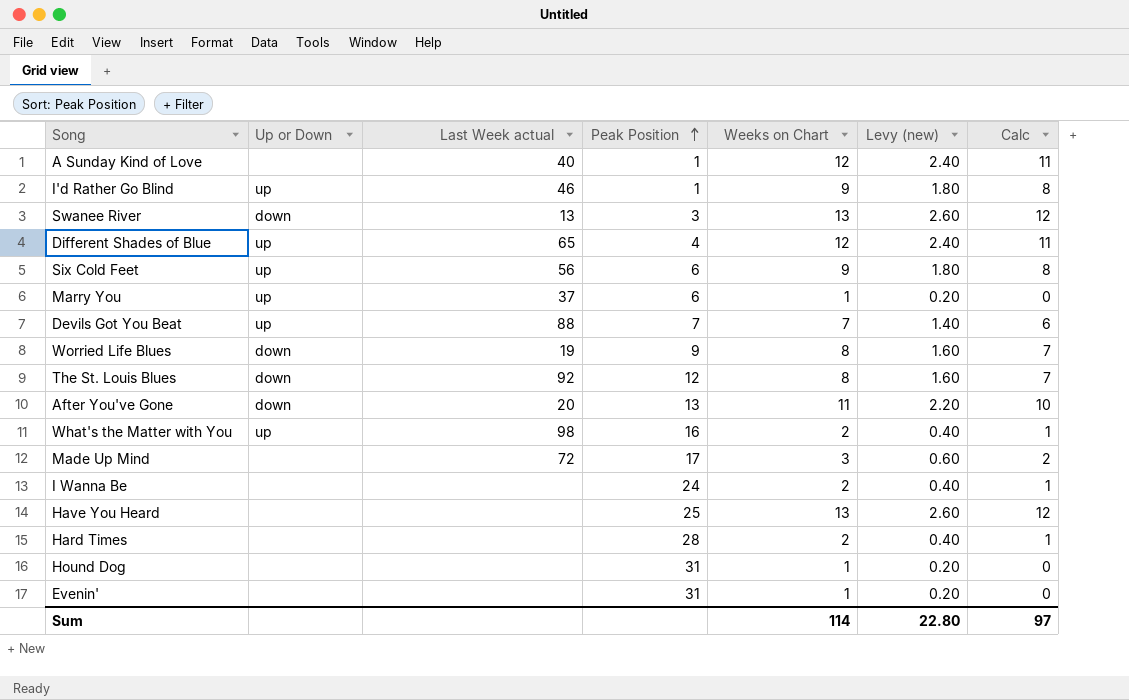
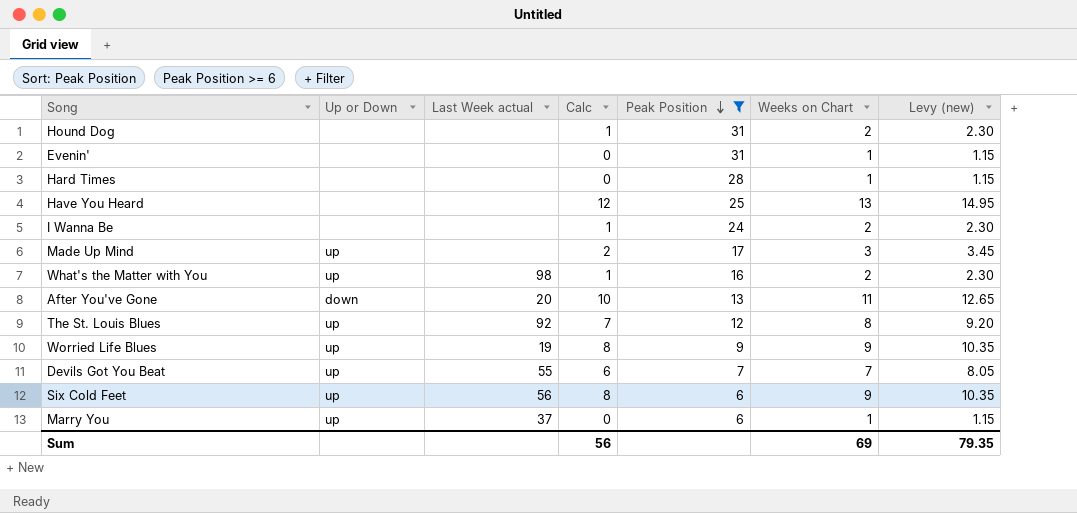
filter: none -> Peak Position >= 6
row order: Peak Position ascending -> Peak Position descending
column Calc | position: 7 -> 4
column Levy (new) | formula: [Weeks on Chart] * 0.2 -> [Weeks on Chart] * 1.15
Hound Dog | Calc: 0 -> 1
Hound Dog | Weeks on Chart: 1 -> 2
Hard Times | Calc: 1 -> 0
Hard Times | Weeks on Chart: 2 -> 1
Made Up Mind | Up or Down: none -> up
Made Up Mind | Last Week actual: 72 -> none
The St. Louis Blues | Up or Down: down -> up
Worried Life Blues | Up or Down: down -> up
Worried Life Blues | Calc: 7 -> 8
Worried Life Blues | Weeks on Chart: 8 -> 9
Devils Got You Beat | Last Week actual: 88 -> 55
Sum | Calc: 97 -> 56
Sum | Weeks on Chart: 114 -> 69
Sum | Levy (new): 22.80 -> 79.35

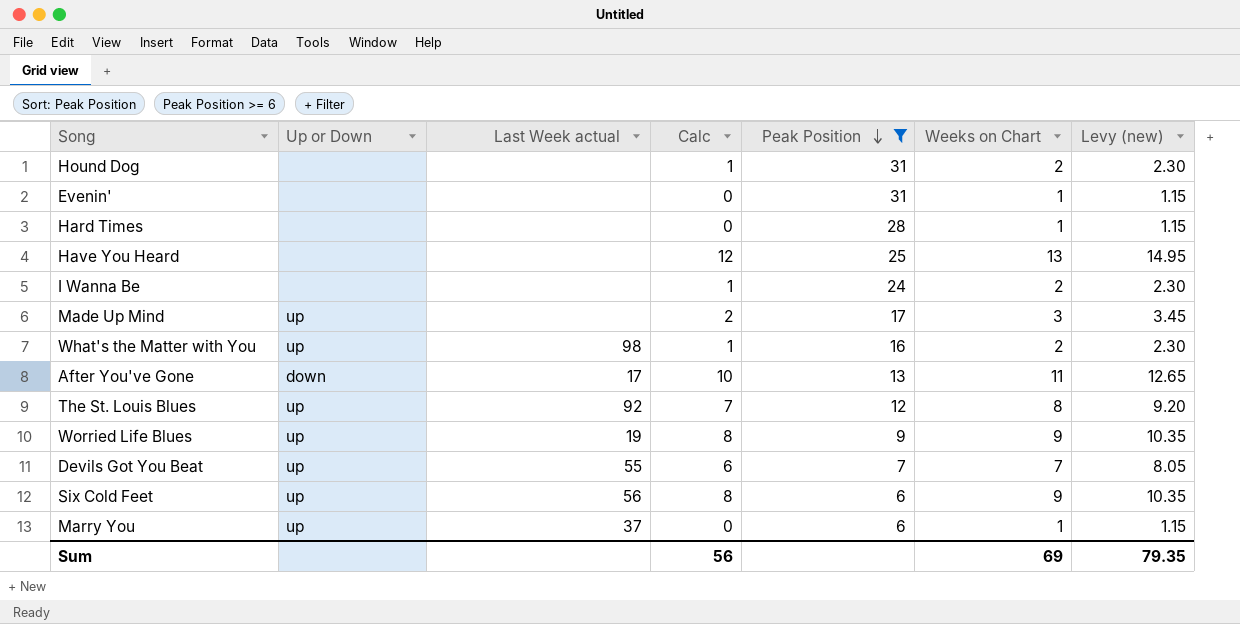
After You've Gone | Last Week actual: 20 -> 17

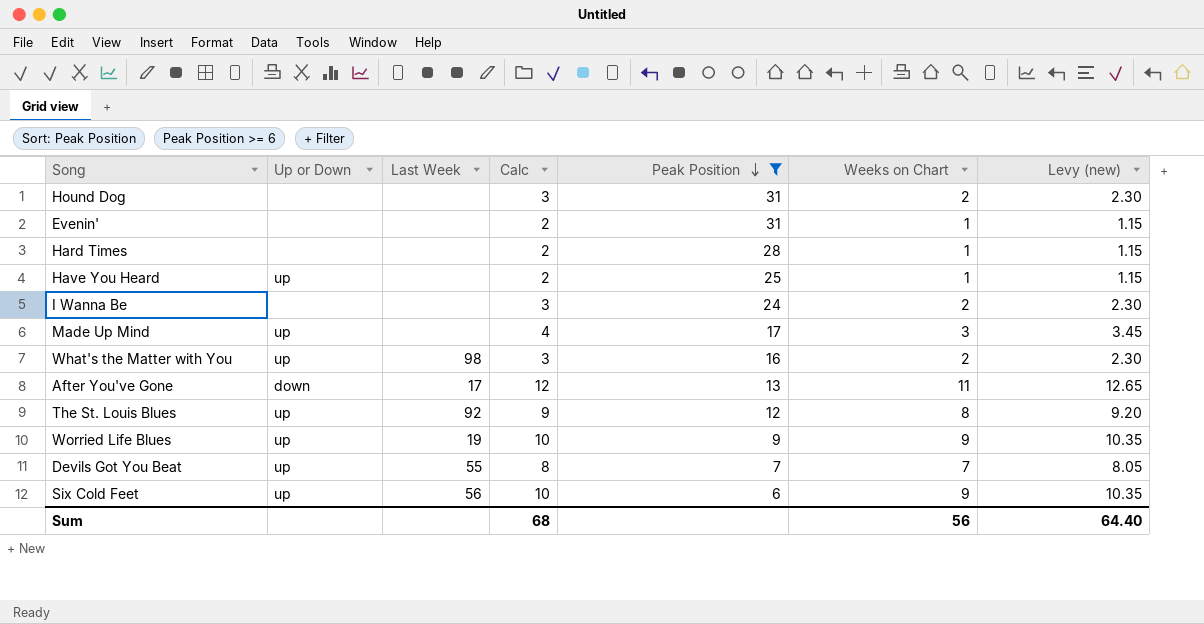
column name: Last Week actual -> Last Week
column Calc | formula: [Weeks on Chart] - 1 -> [Weeks on Chart] + 1
row Marry You: up | 37 | 0 | 6 | 1 | 1.15 -> none
Have You Heard | Up or Down: none -> up
Have You Heard | Weeks on Chart: 13 -> 1
Have You Heard | Levy (new): 14.95 -> 1.15
Sum | Calc: 56 -> 68
Sum | Weeks on Chart: 69 -> 56
Sum | Levy (new): 79.35 -> 64.40

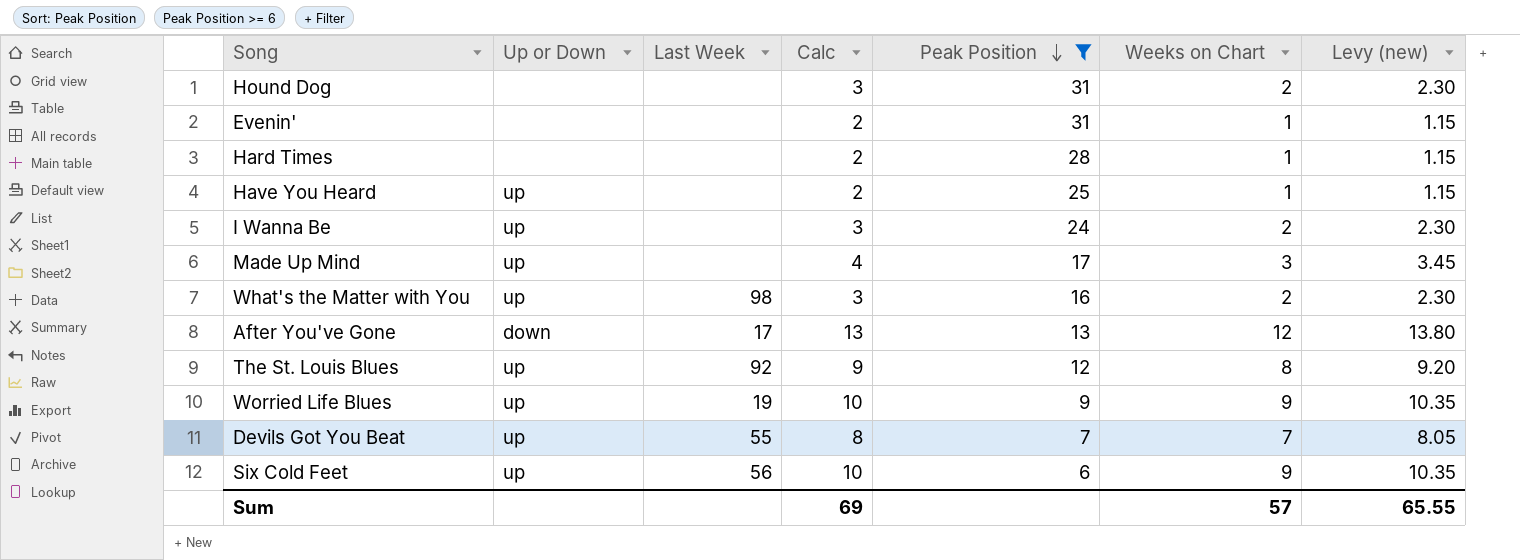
I Wanna Be | Up or Down: none -> up
After You've Gone | Calc: 12 -> 13
After You've Gone | Weeks on Chart: 11 -> 12
After You've Gone | Levy (new): 12.65 -> 13.80
Sum | Calc: 68 -> 69
Sum | Weeks on Chart: 56 -> 57
Sum | Levy (new): 64.40 -> 65.55

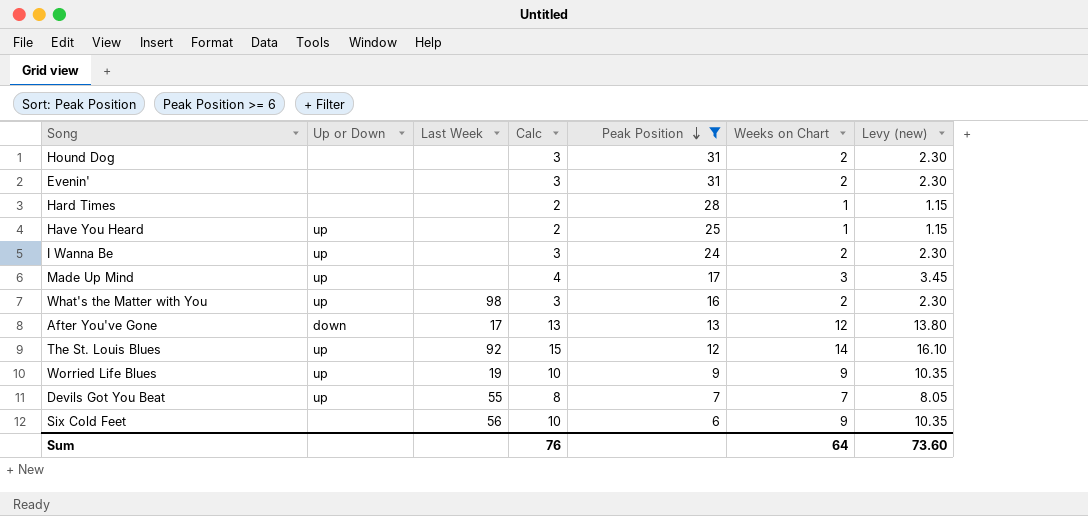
Evenin' | Calc: 2 -> 3
Evenin' | Weeks on Chart: 1 -> 2
Evenin' | Levy (new): 1.15 -> 2.30
The St. Louis Blues | Calc: 9 -> 15
The St. Louis Blues | Weeks on Chart: 8 -> 14
The St. Louis Blues | Levy (new): 9.20 -> 16.10
Six Cold Feet | Up or Down: up -> none
Sum | Calc: 69 -> 76
Sum | Weeks on Chart: 57 -> 64
Sum | Levy (new): 65.55 -> 73.60

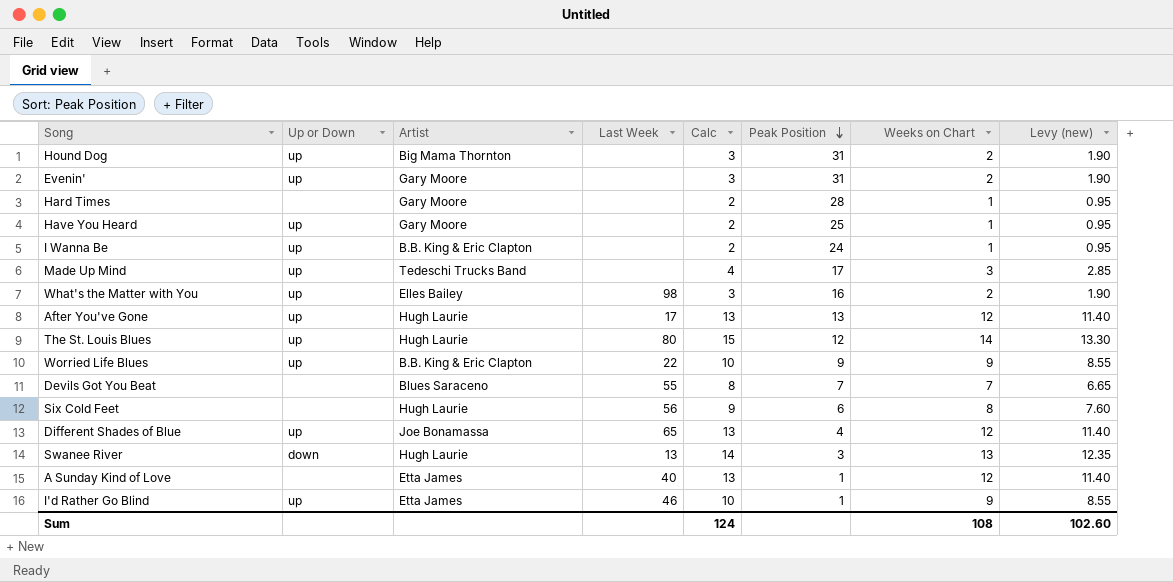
filter: Peak Position >= 6 -> none
column Artist | position: none -> 3
column Levy (new) | formula: [Weeks on Chart] * 1.15 -> [Weeks on Chart] * 0.95
Hound Dog | Up or Down: none -> up
Evenin' | Up or Down: none -> up
I Wanna Be | Calc: 3 -> 2
I Wanna Be | Weeks on Chart: 2 -> 1
After You've Gone | Up or Down: down -> up
The St. Louis Blues | Last Week: 92 -> 80
Worried Life Blues | Last Week: 19 -> 22
Devils Got You Beat | Up or Down: up -> none
Six Cold Feet | Calc: 10 -> 9
Six Cold Feet | Weeks on Chart: 9 -> 8
Sum | Calc: 76 -> 124
Sum | Weeks on Chart: 64 -> 108
Sum | Levy (new): 73.60 -> 102.60

